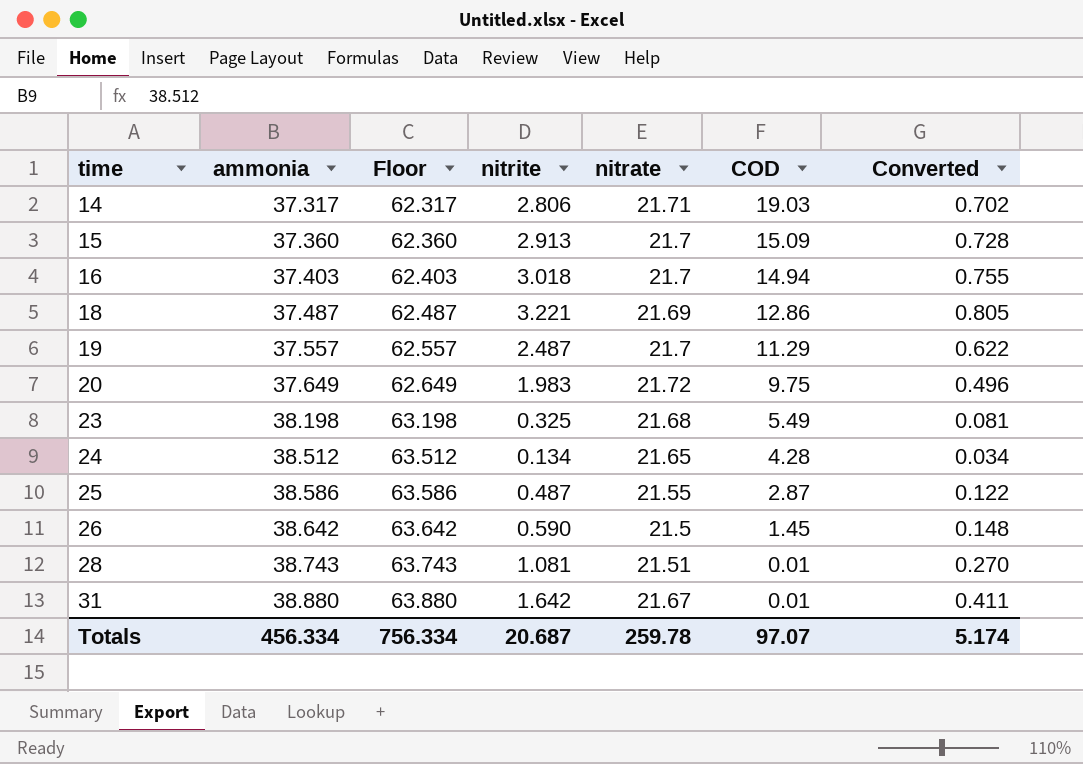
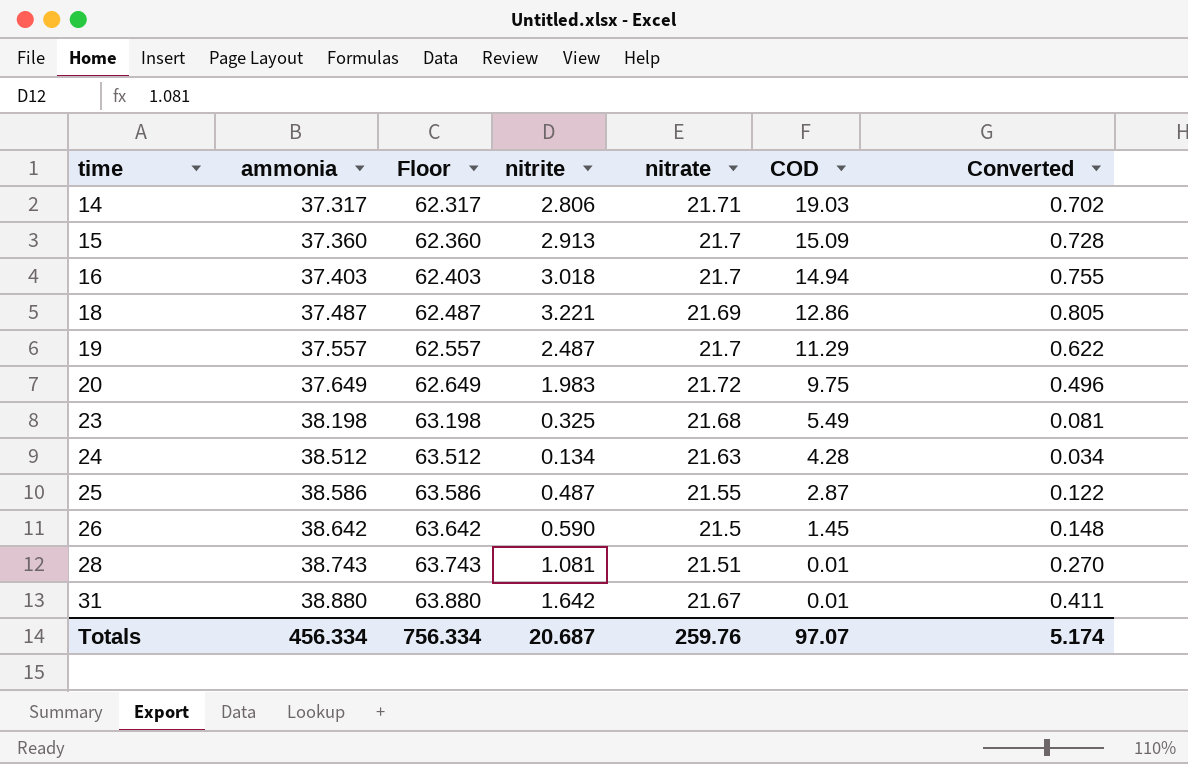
24 | nitrate: 21.65 -> 21.63
Totals | nitrate: 259.78 -> 259.76

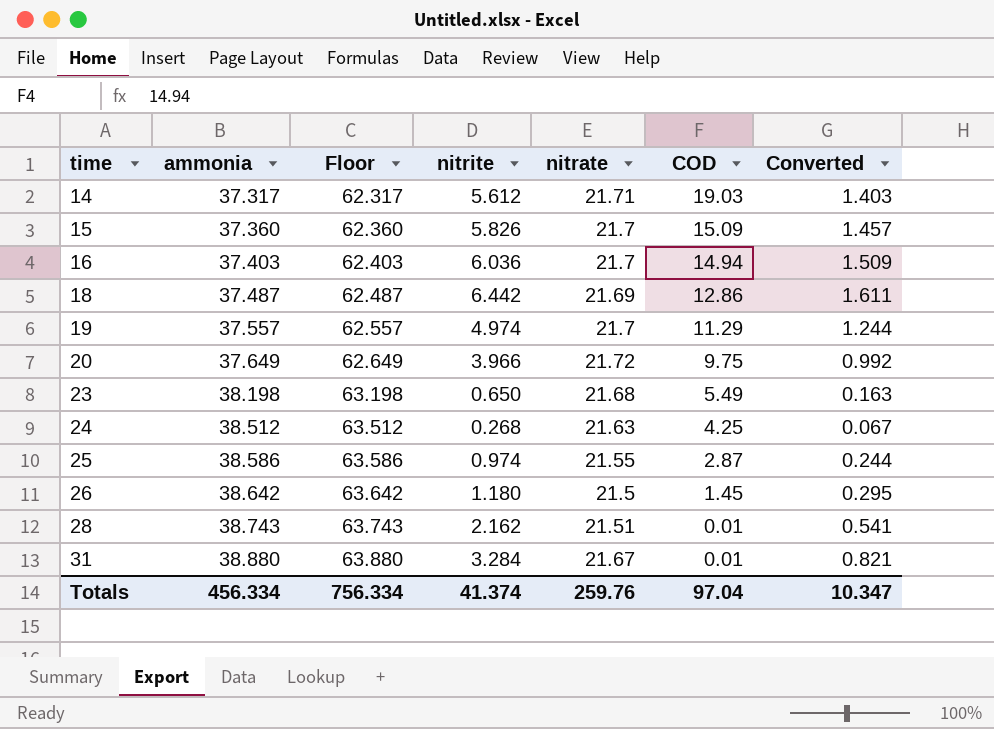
14 | nitrite: 2.806 -> 5.612
14 | Converted: 0.702 -> 1.403
15 | nitrite: 2.913 -> 5.826
15 | Converted: 0.728 -> 1.457
16 | nitrite: 3.018 -> 6.036
16 | Converted: 0.755 -> 1.509
18 | nitrite: 3.221 -> 6.442
18 | Converted: 0.805 -> 1.611
19 | nitrite: 2.487 -> 4.974
19 | Converted: 0.622 -> 1.244
20 | nitrite: 1.983 -> 3.966
20 | Converted: 0.496 -> 0.992
23 | nitrite: 0.325 -> 0.650
23 | Converted: 0.081 -> 0.163
24 | nitrite: 0.134 -> 0.268
24 | COD: 4.28 -> 4.25
24 | Converted: 0.034 -> 0.067
25 | nitrite: 0.487 -> 0.974
25 | Converted: 0.122 -> 0.244
26 | nitrite: 0.590 -> 1.180
26 | Converted: 0.148 -> 0.295
28 | nitrite: 1.081 -> 2.162
28 | Converted: 0.270 -> 0.541
31 | nitrite: 1.642 -> 3.284
31 | Converted: 0.411 -> 0.821
Totals | nitrite: 20.687 -> 41.374
Totals | COD: 97.07 -> 97.04
Totals | Converted: 5.174 -> 10.347

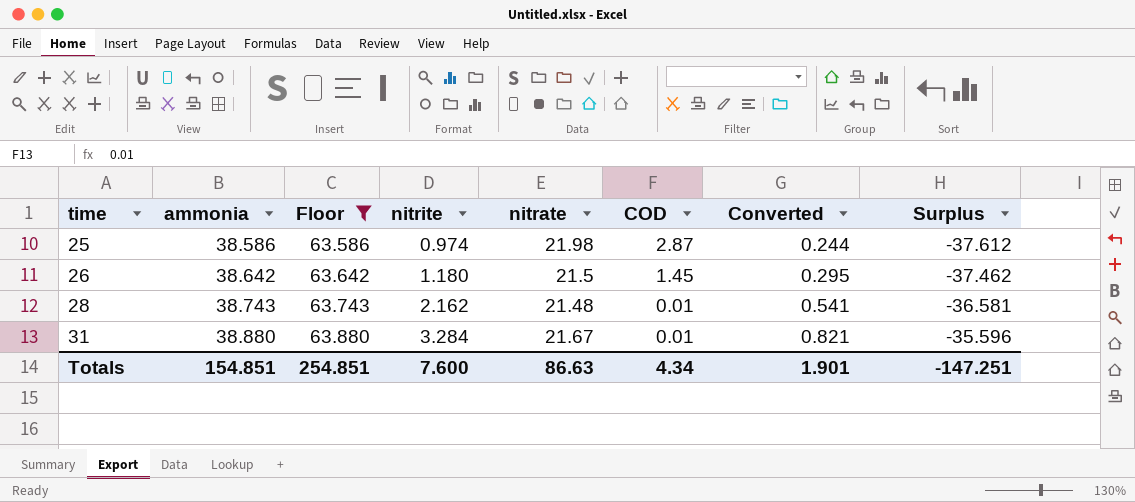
filter: none -> Floor >= 63.586
column Surplus | formula: none -> [nitrite] - [ammonia]
25 | nitrate: 21.55 -> 21.98
28 | nitrate: 21.51 -> 21.48
Totals | ammonia: 456.334 -> 154.851
Totals | Floor: 756.334 -> 254.851
Totals | nitrite: 41.374 -> 7.600
Totals | nitrate: 259.76 -> 86.63
Totals | COD: 97.04 -> 4.34
Totals | Converted: 10.347 -> 1.901

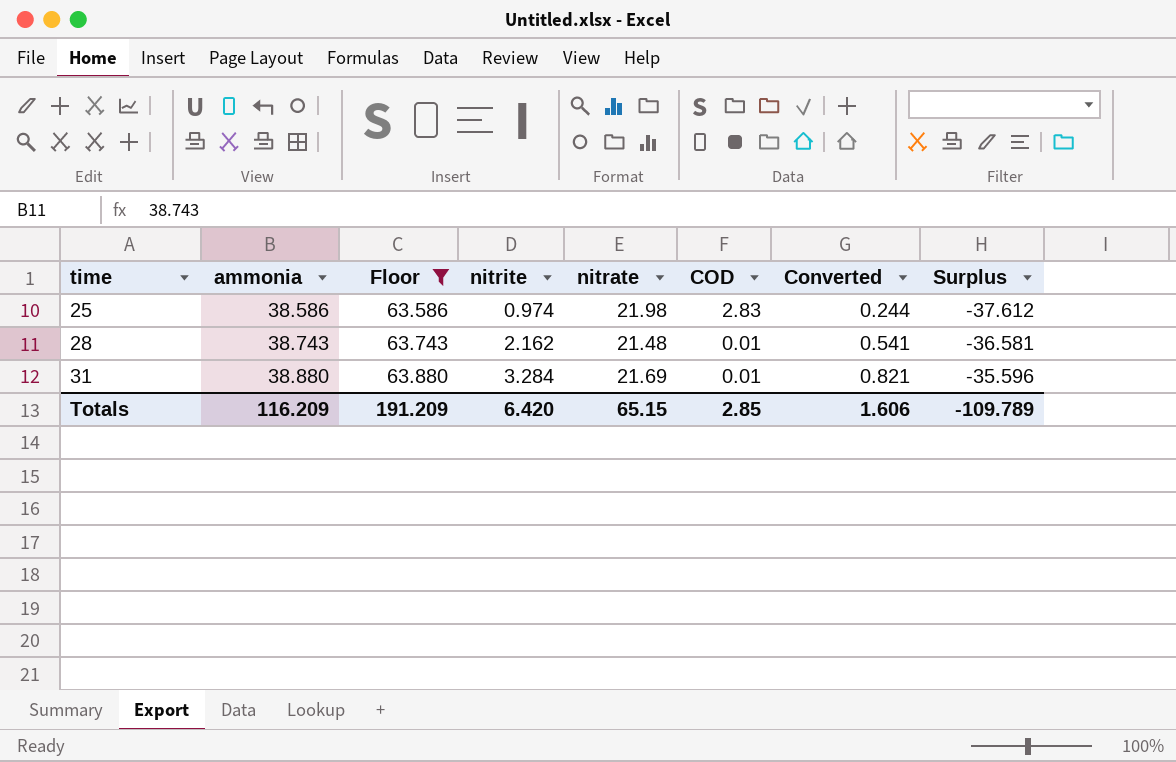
row 26: 38.642 | 63.642 | 1.180 | 21.5 | 1.45 | 0.295 | -37.462 -> none
25 | COD: 2.87 -> 2.83
31 | nitrate: 21.67 -> 21.69
Totals | ammonia: 154.851 -> 116.209
Totals | Floor: 254.851 -> 191.209
Totals | nitrite: 7.600 -> 6.420
Totals | nitrate: 86.63 -> 65.15
Totals | COD: 4.34 -> 2.85
Totals | Converted: 1.901 -> 1.606
Totals | Surplus: -147.251 -> -109.789

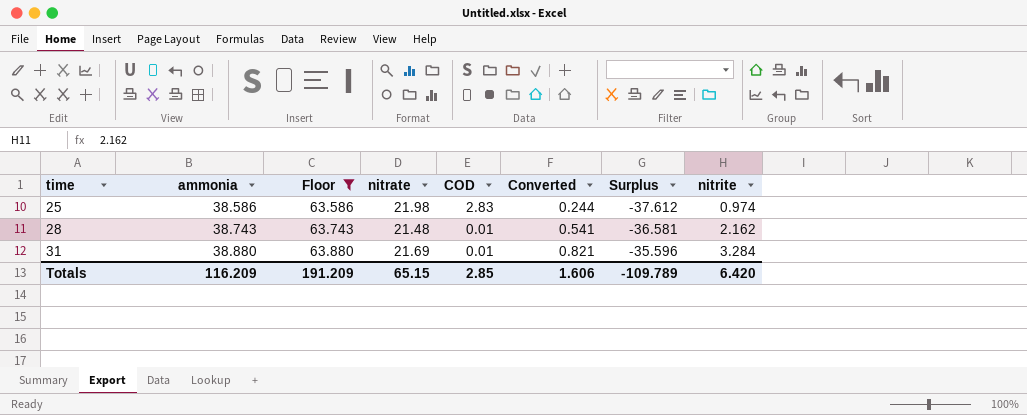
column nitrite | position: 4 -> 8

